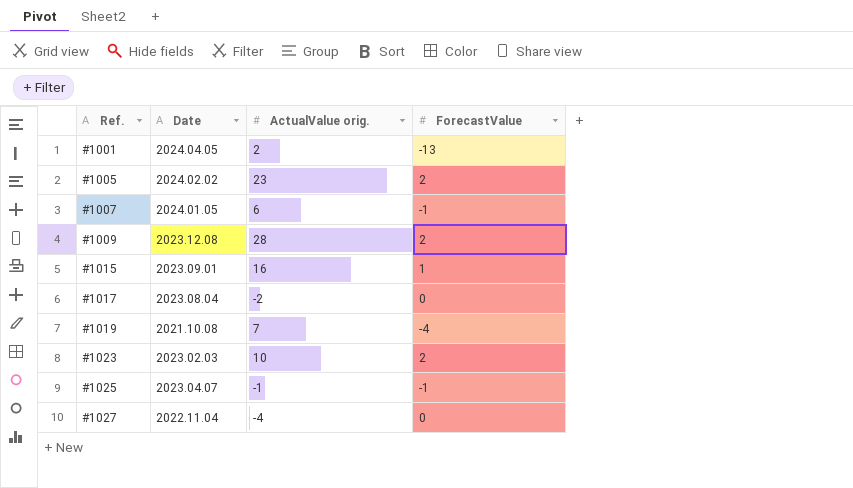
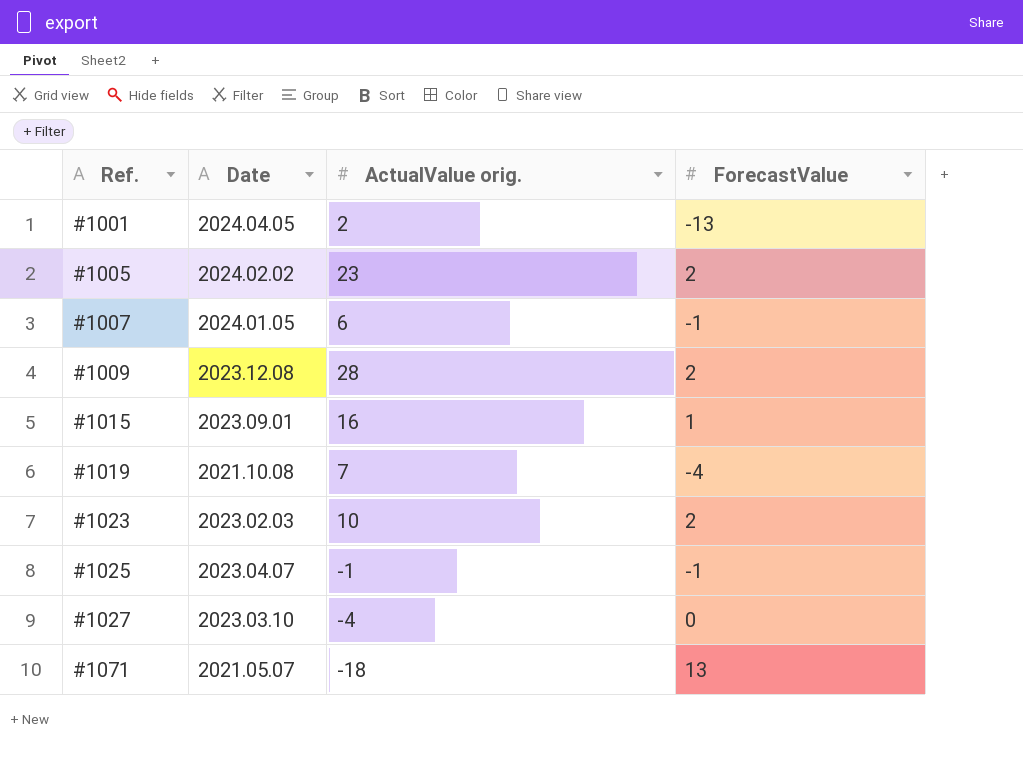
row #1017: 2023.08.04 | -2 | 0 -> none
#1027 | Date: 2022.11.04 -> 2023.03.10
row #1071: none -> 2021.05.07 | -18 | 13

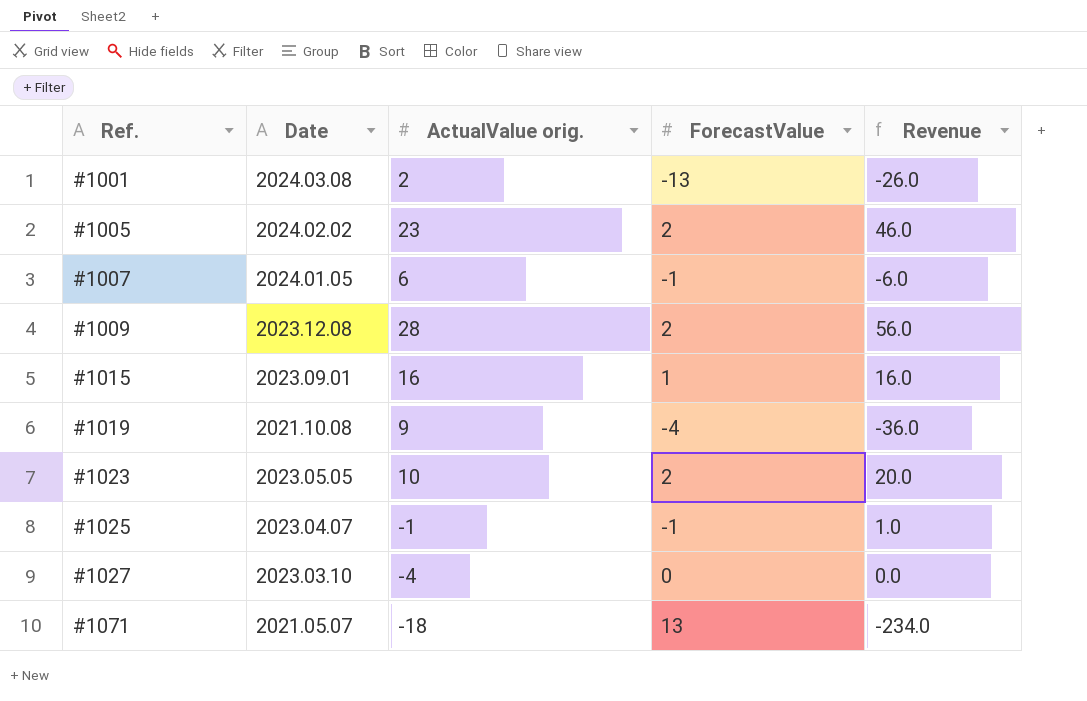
column Revenue | formula: none -> [ActualValue orig.] * [ForecastValue]
#1001 | Date: 2024.04.05 -> 2024.03.08
#1019 | ActualValue orig.: 7 -> 9
#1023 | Date: 2023.02.03 -> 2023.05.05

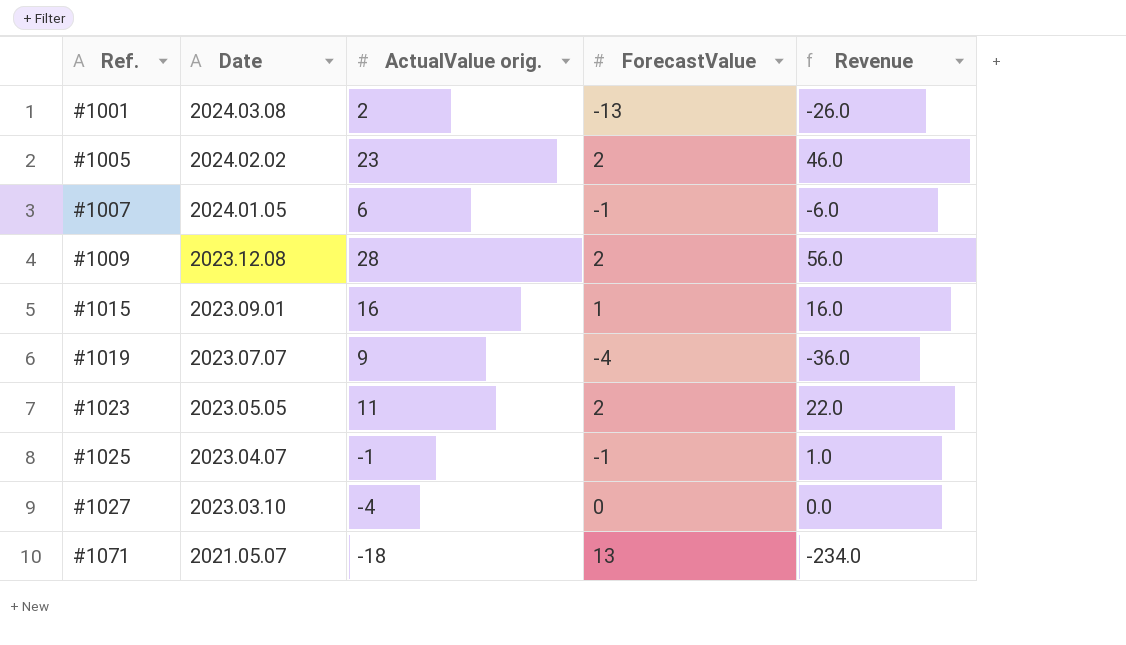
#1019 | Date: 2021.10.08 -> 2023.07.07
#1023 | ActualValue orig.: 10 -> 11
#1023 | Revenue: 20.0 -> 22.0

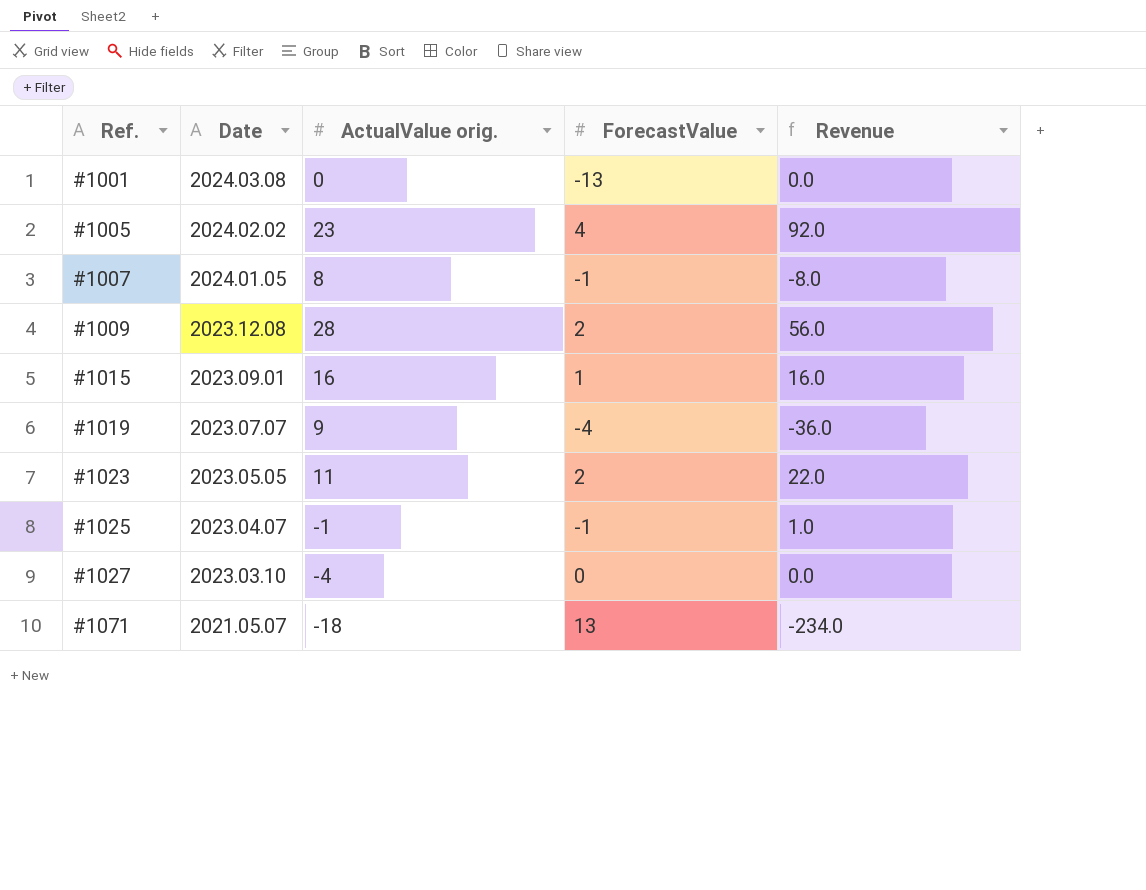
#1001 | ActualValue orig.: 2 -> 0
#1001 | Revenue: -26.0 -> 0.0
#1005 | ForecastValue: 2 -> 4
#1005 | Revenue: 46.0 -> 92.0
#1007 | ActualValue orig.: 6 -> 8
#1007 | Revenue: -6.0 -> -8.0

